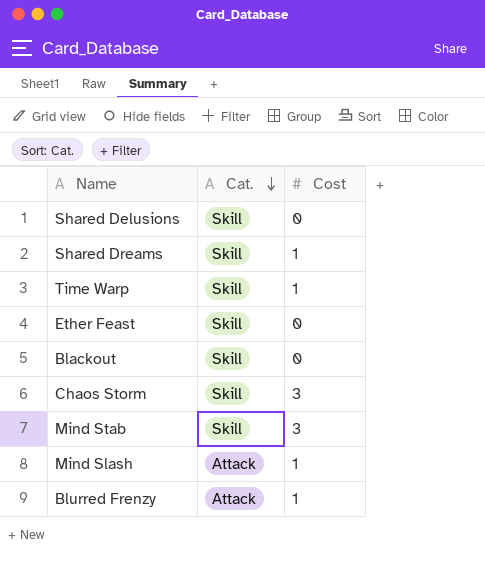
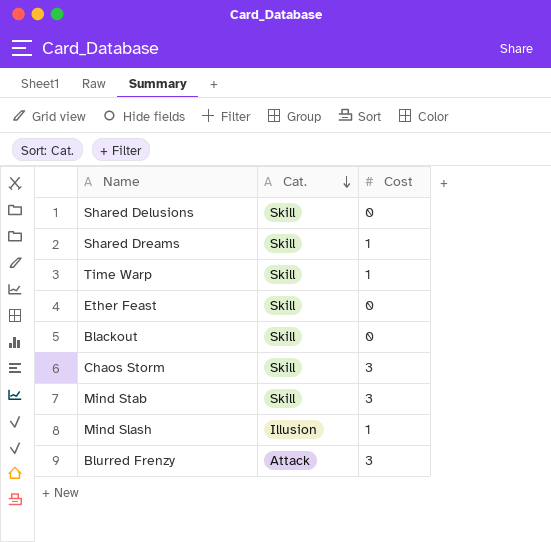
Mind Slash | Cat.: Attack -> Illusion
Blurred Frenzy | Cost: 1 -> 3

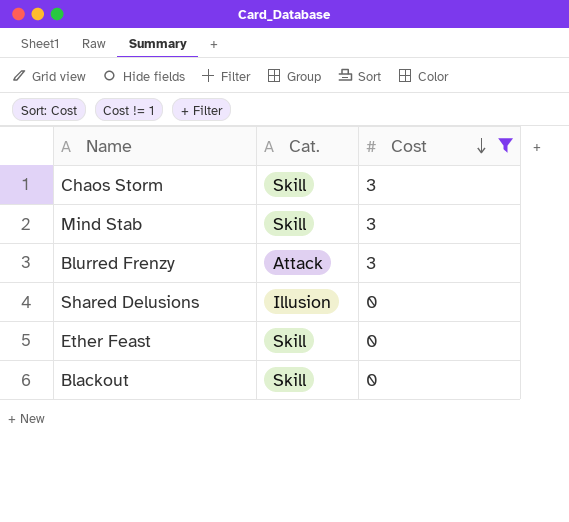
filter: none -> Cost != 1
row order: Cat. descending -> Cost descending
Shared Delusions | Cat.: Skill -> Illusion

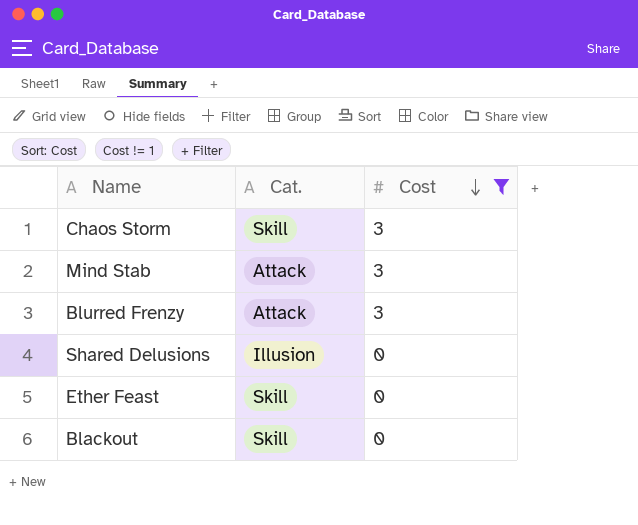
Mind Stab | Cat.: Skill -> Attack

